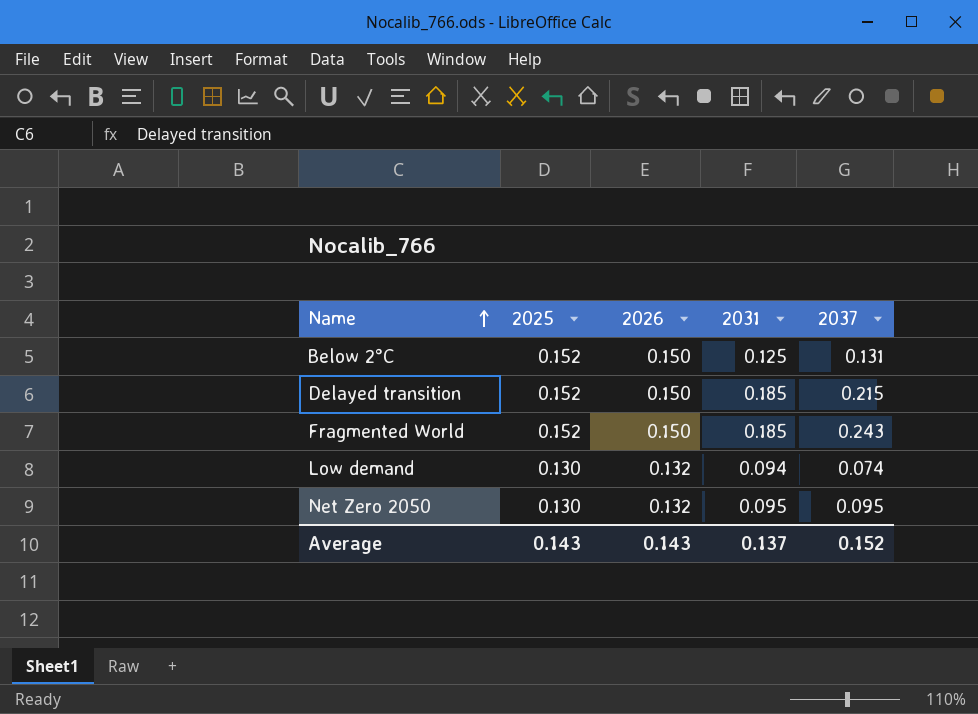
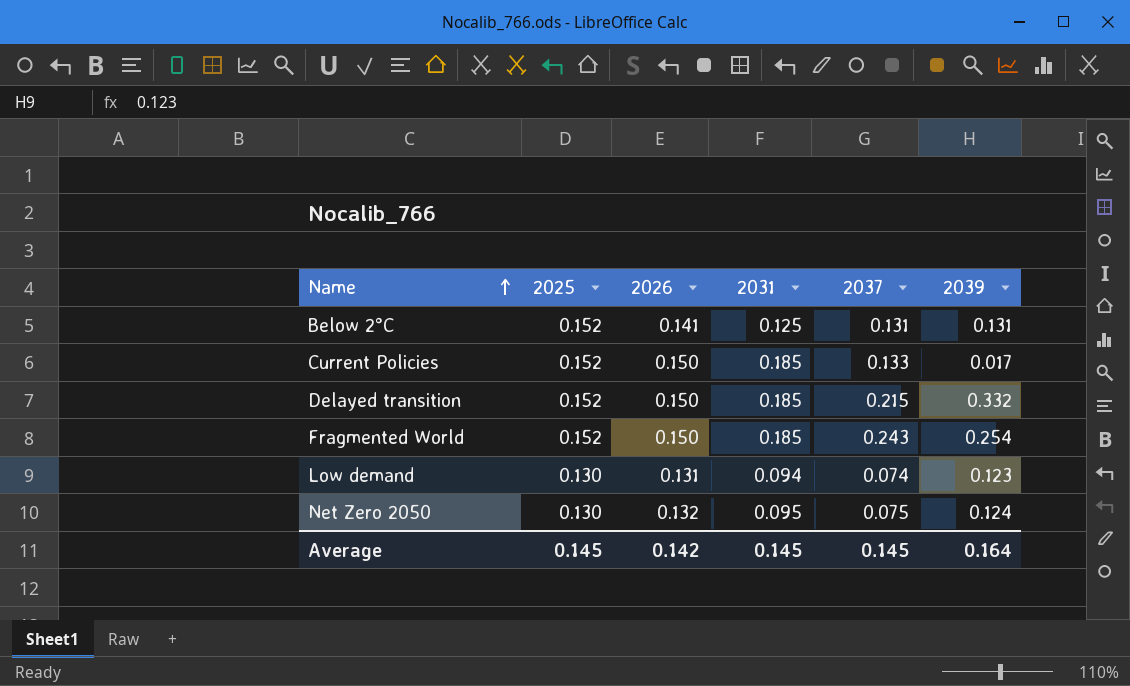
column 2039 | position: none -> 6
Below 2°C | 2026: 0.150 -> 0.141
row Current Policies: none -> 0.152 | 0.150 | 0.185 | 0.133 | 0.017
Low demand | 2026: 0.132 -> 0.131
Net Zero 2050 | 2037: 0.095 -> 0.075
Average | 2025: 0.143 -> 0.145
Average | 2026: 0.143 -> 0.142
Average | 2031: 0.137 -> 0.145
Average | 2037: 0.152 -> 0.145

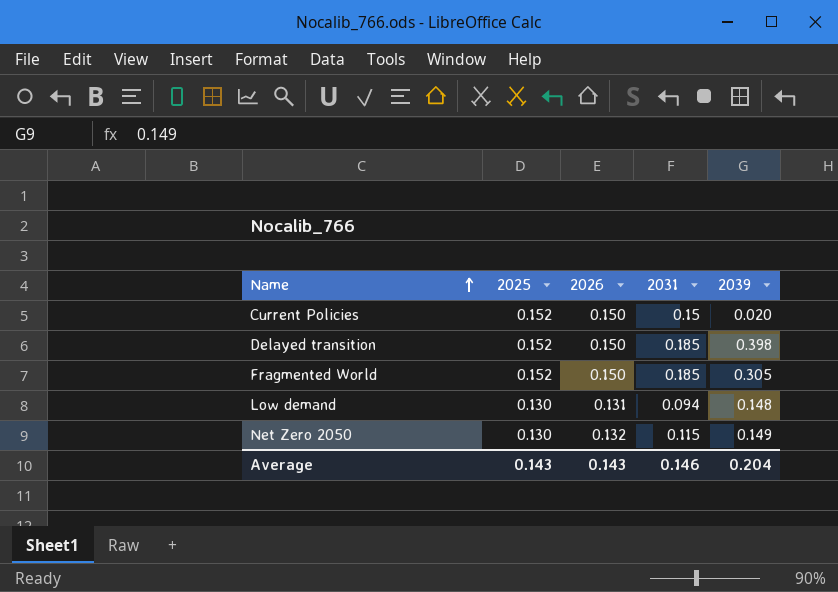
column 2037 | position: 5 -> none
row Below 2°C: 0.152 | 0.141 | 0.125 | 0.131 | 0.131 -> none
Current Policies | 2031: 0.185 -> 0.15
Current Policies | 2039: 0.017 -> 0.020
Delayed transition | 2039: 0.332 -> 0.398
Fragmented World | 2039: 0.254 -> 0.305
Low demand | 2039: 0.123 -> 0.148
Net Zero 2050 | 2031: 0.095 -> 0.115
Net Zero 2050 | 2039: 0.124 -> 0.149
Average | 2025: 0.145 -> 0.143
Average | 2026: 0.142 -> 0.143
Average | 2031: 0.145 -> 0.146
Average | 2039: 0.164 -> 0.204

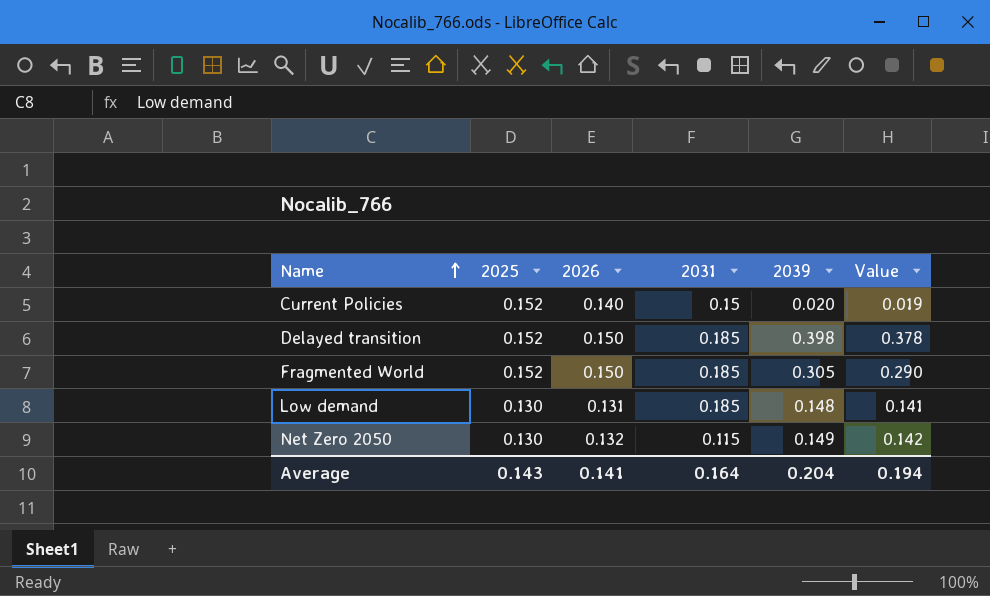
column Value | formula: none -> [2039] * 0.95
Current Policies | 2026: 0.150 -> 0.140
Low demand | 2031: 0.094 -> 0.185
Average | 2026: 0.143 -> 0.141
Average | 2031: 0.146 -> 0.164

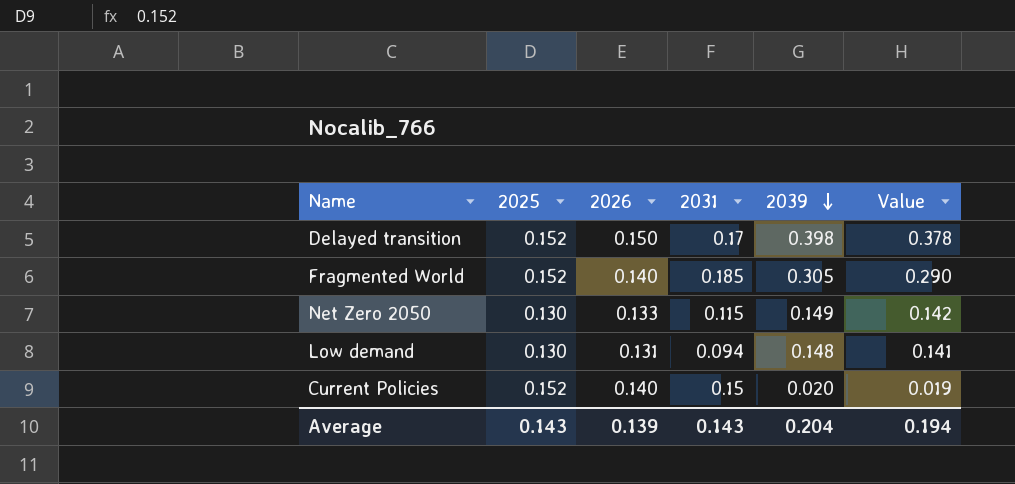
row order: Name ascending -> 2039 descending
Delayed transition | 2031: 0.185 -> 0.17
Fragmented World | 2026: 0.150 -> 0.140
Net Zero 2050 | 2026: 0.132 -> 0.133
Low demand | 2031: 0.185 -> 0.094
Average | 2026: 0.141 -> 0.139
Average | 2031: 0.164 -> 0.143

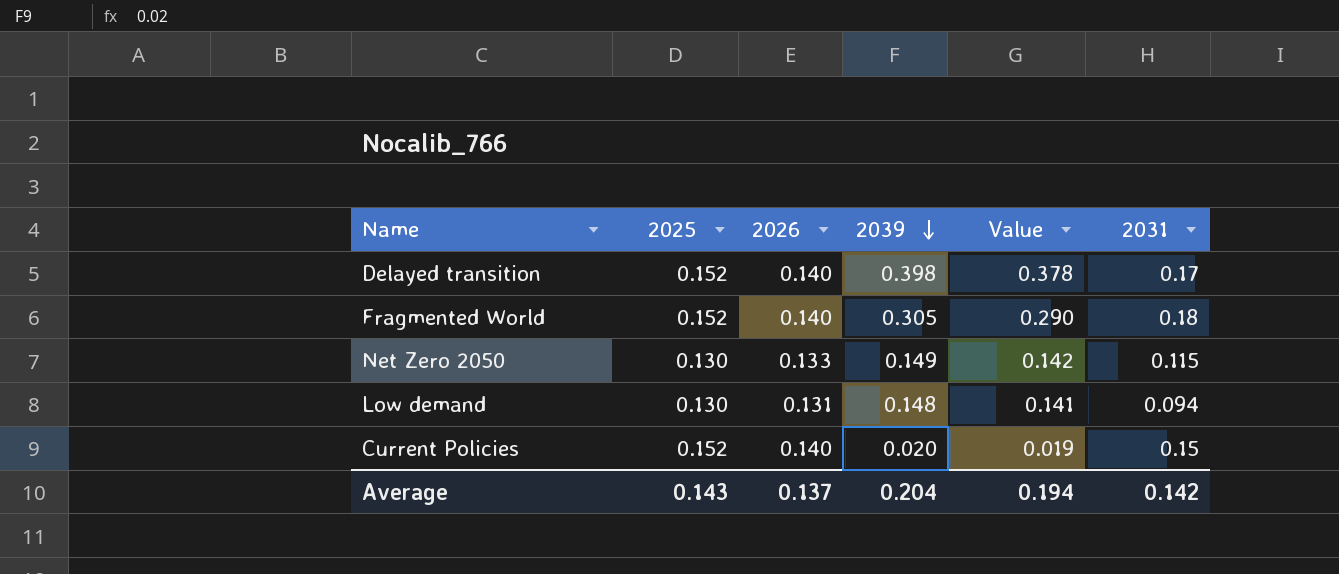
column 2031 | position: 4 -> 6
Delayed transition | 2026: 0.150 -> 0.140
Fragmented World | 2031: 0.185 -> 0.18
Average | 2026: 0.139 -> 0.137
Average | 2031: 0.143 -> 0.142

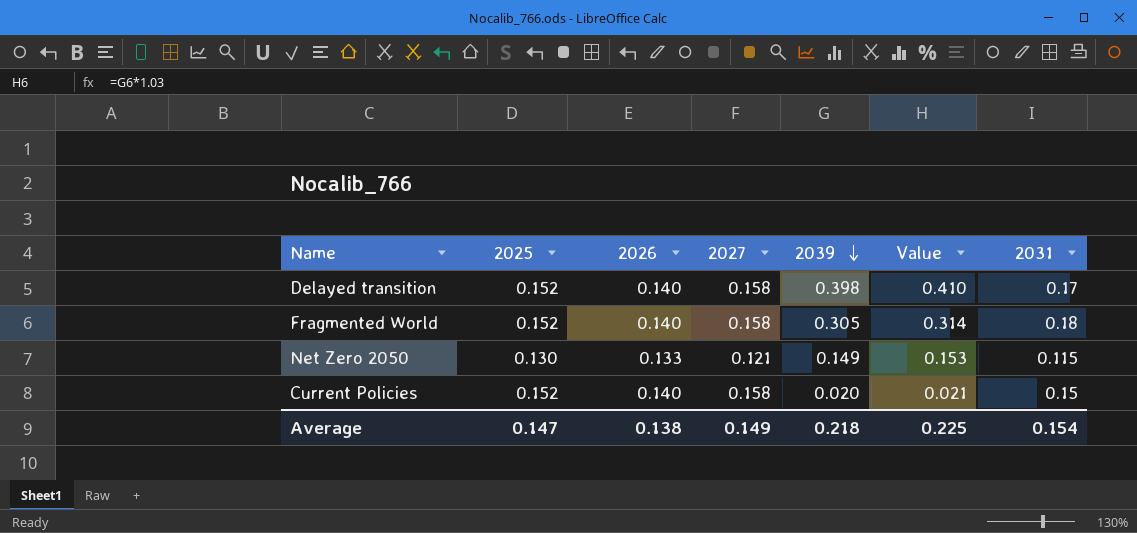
column 2027 | position: none -> 4
column Value | formula: [2039] * 0.95 -> [2039] * 1.03
row Low demand: 0.130 | 0.131 | 0.148 | 0.141 | 0.094 -> none
Average | 2025: 0.143 -> 0.147
Average | 2026: 0.137 -> 0.138
Average | 2039: 0.204 -> 0.218
Average | Value: 0.194 -> 0.225
Average | 2031: 0.142 -> 0.154

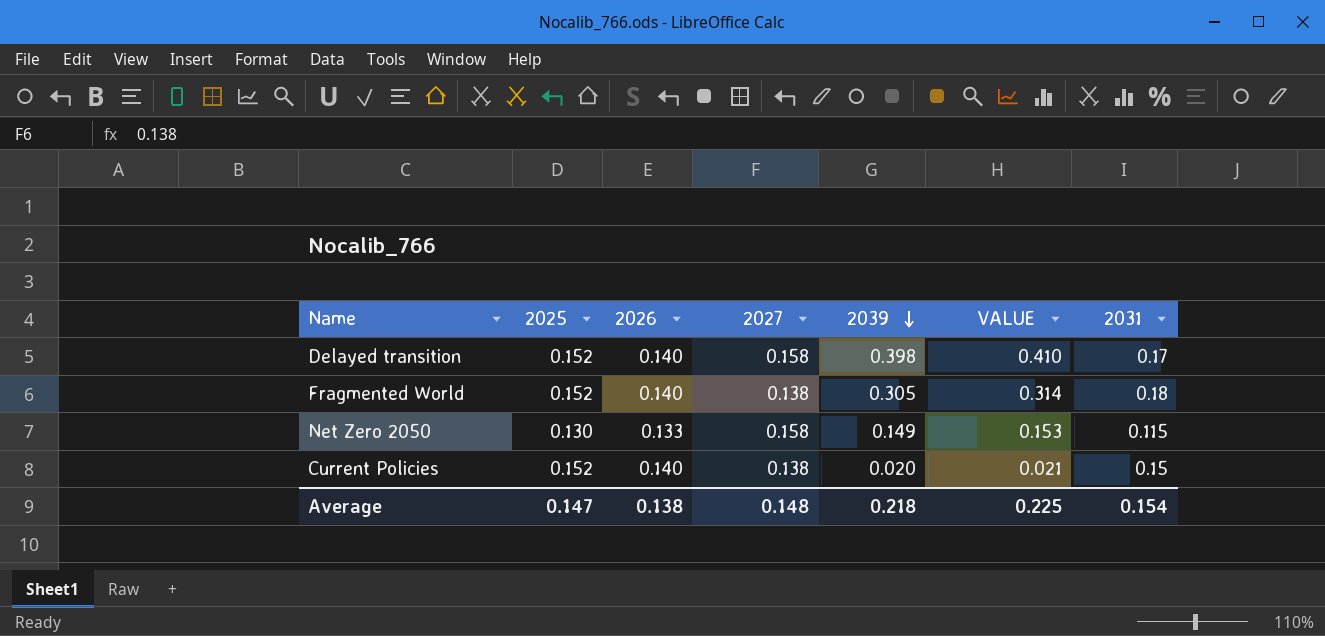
column name: Value -> VALUE
Fragmented World | 2027: 0.158 -> 0.138
Net Zero 2050 | 2027: 0.121 -> 0.158
Current Policies | 2027: 0.158 -> 0.138
Average | 2027: 0.149 -> 0.148

